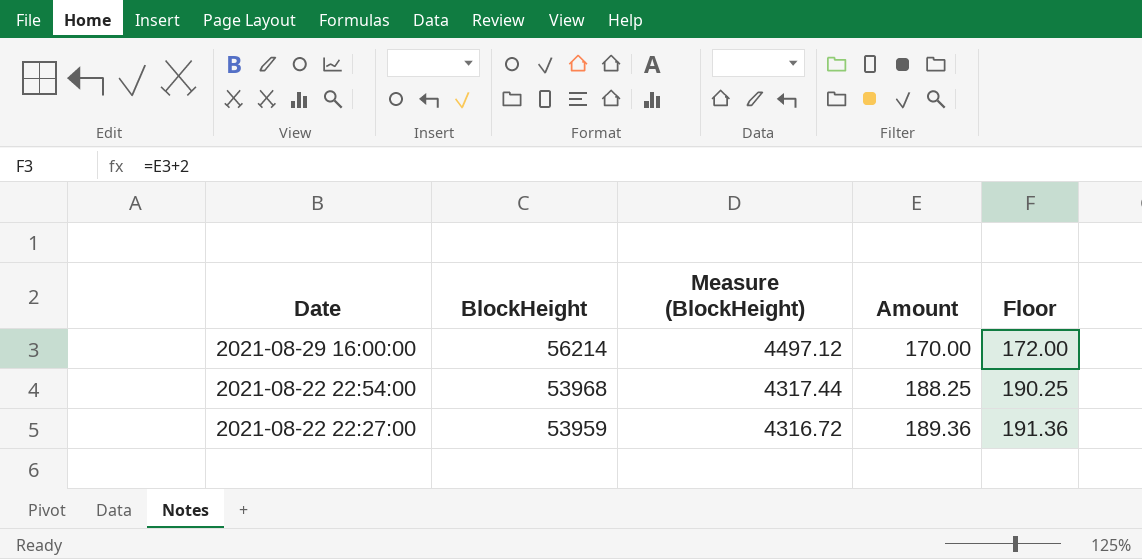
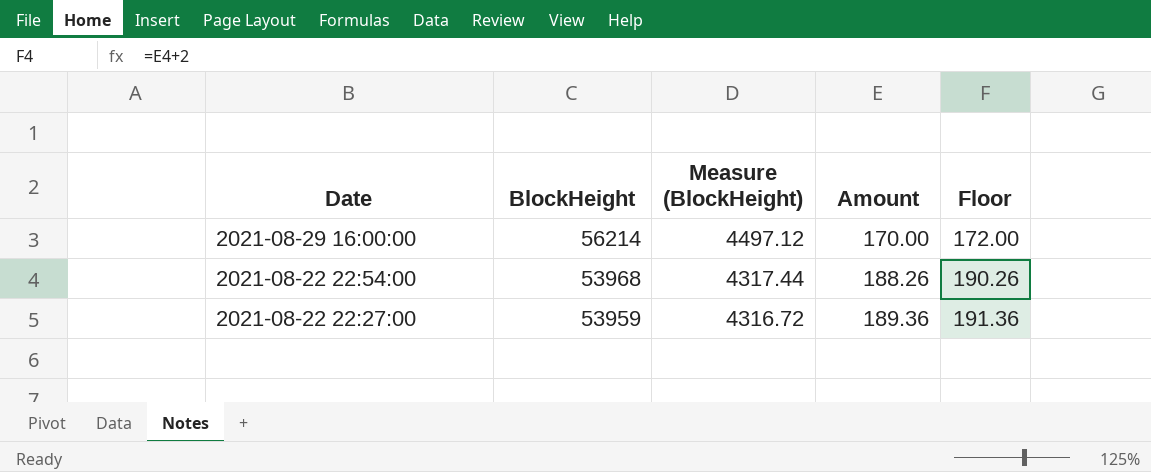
2021-08-22 22:54:00 | Amount: 188.25 -> 188.26
2021-08-22 22:54:00 | Floor: 190.25 -> 190.26

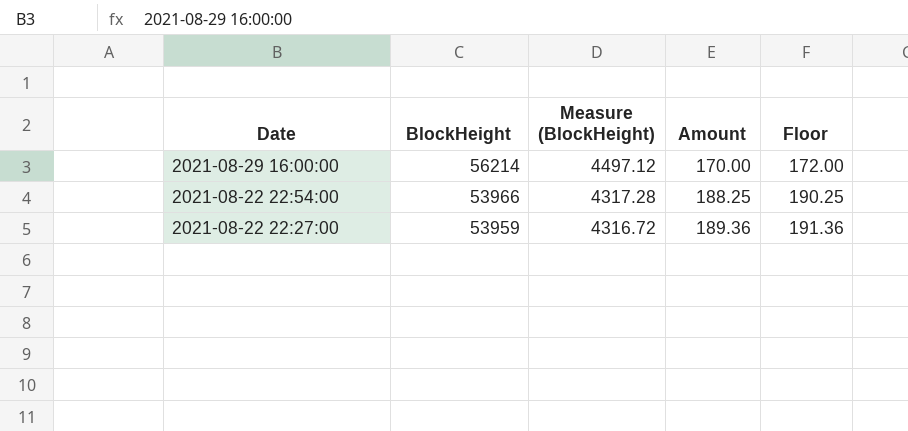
2021-08-22 22:54:00 | BlockHeight: 53968 -> 53966
2021-08-22 22:54:00 | Measure (BlockHeight): 4317.44 -> 4317.28
2021-08-22 22:54:00 | Amount: 188.26 -> 188.25
2021-08-22 22:54:00 | Floor: 190.26 -> 190.25

